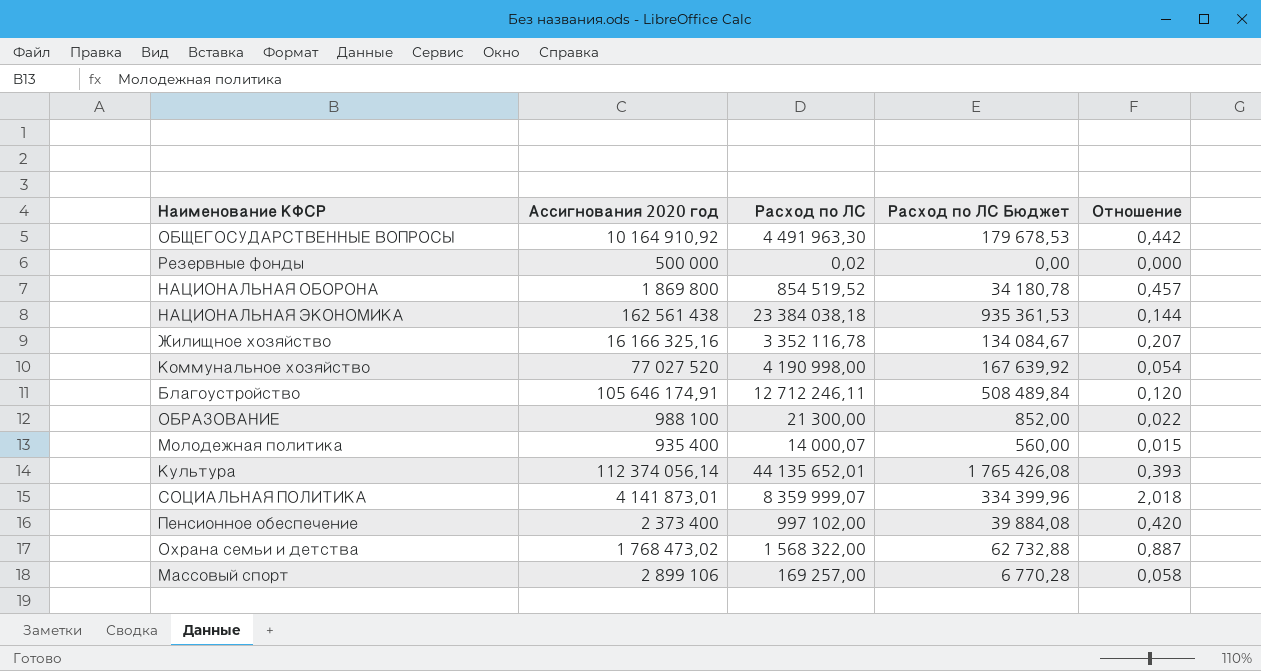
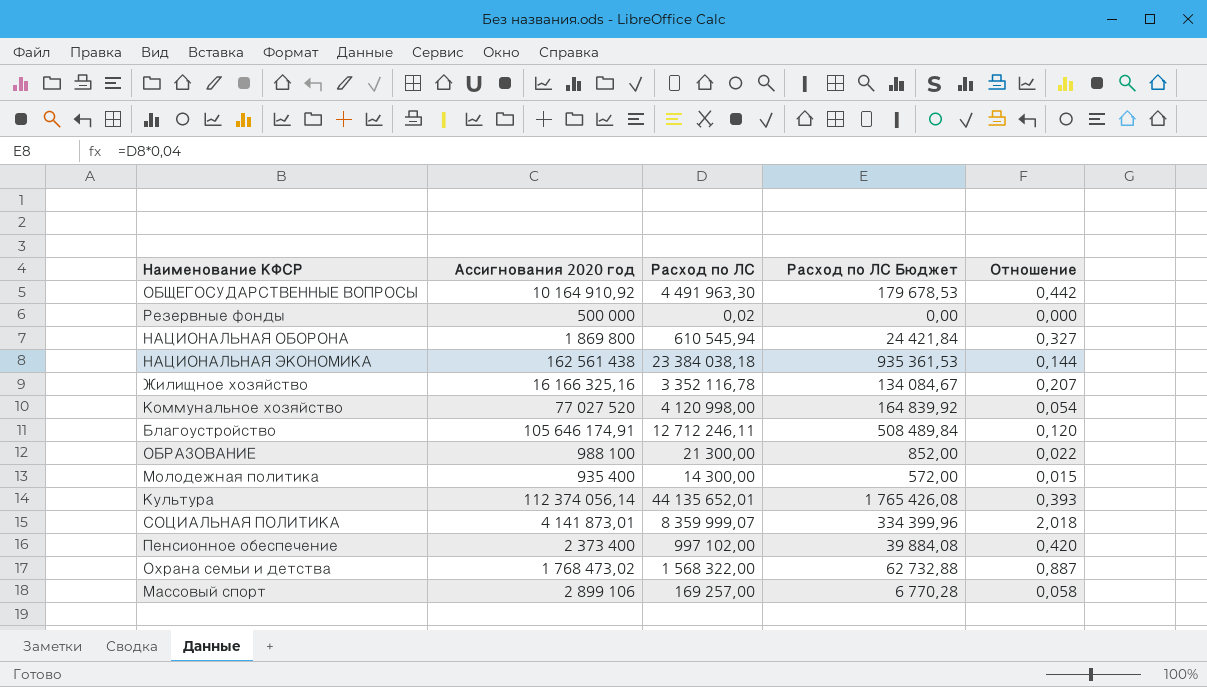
НАЦИОНАЛЬНАЯ ОБОРОНА | Расход по ЛС: 854 519,52 -> 610 545,94
НАЦИОНАЛЬНАЯ ОБОРОНА | Расход по ЛС Бюджет: 34 180,78 -> 24 421,84
НАЦИОНАЛЬНАЯ ОБОРОНА | Отношение: 0,457 -> 0,327
Коммунальное хозяйство | Расход по ЛС: 4 190 998,00 -> 4 120 998,00
Коммунальное хозяйство | Расход по ЛС Бюджет: 167 639,92 -> 164 839,92
Молодежная политика | Расход по ЛС: 14 000,07 -> 14 300,00
Молодежная политика | Расход по ЛС Бюджет: 560,00 -> 572,00

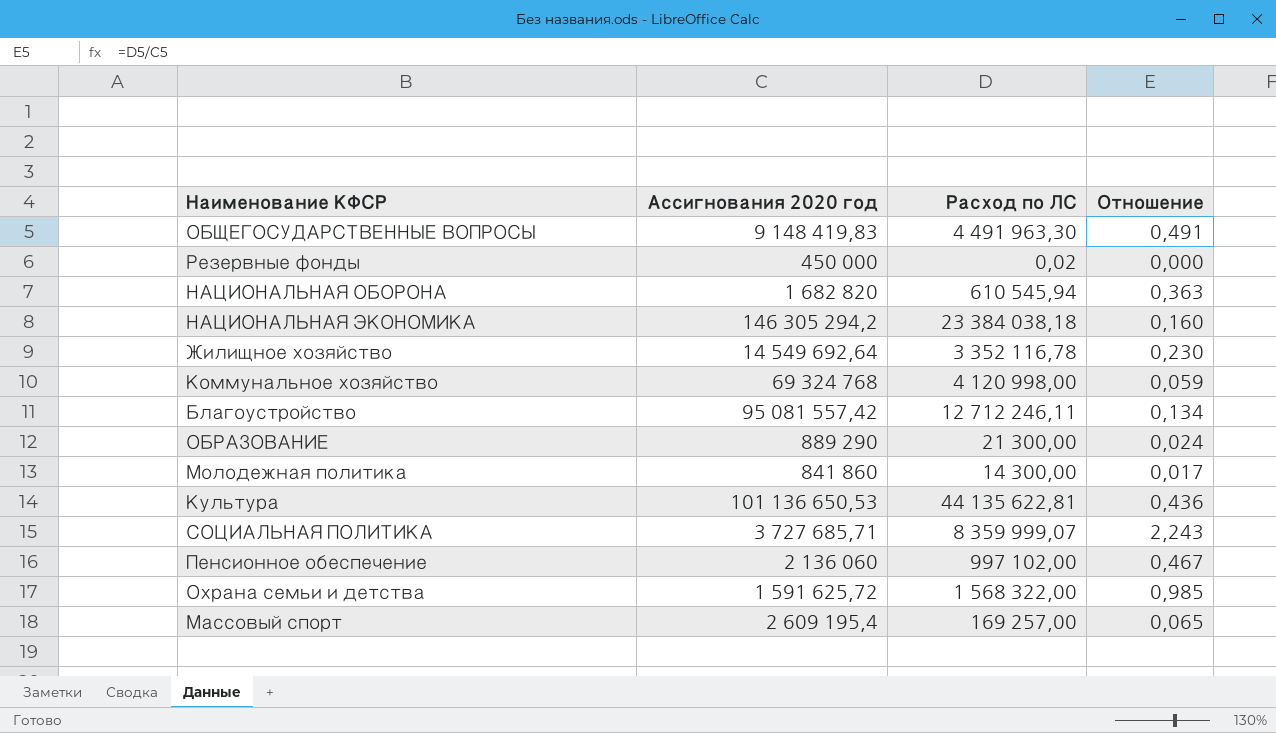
column Расход по ЛС Бюджет | formula: [Расход по ЛС] * 0,04 -> none
ОБЩЕГОСУДАРСТВЕННЫЕ ВОПРОСЫ | Ассигнования 2020 год: 10 164 910,92 -> 9 148 419,83
ОБЩЕГОСУДАРСТВЕННЫЕ ВОПРОСЫ | Отношение: 0,442 -> 0,491
Резервные фонды | Ассигнования 2020 год: 500 000 -> 450 000
НАЦИОНАЛЬНАЯ ОБОРОНА | Ассигнования 2020 год: 1 869 800 -> 1 682 820
НАЦИОНАЛЬНАЯ ОБОРОНА | Отношение: 0,327 -> 0,363
НАЦИОНАЛЬНАЯ ЭКОНОМИКА | Ассигнования 2020 год: 162 561 438 -> 146 305 294,2
НАЦИОНАЛЬНАЯ ЭКОНОМИКА | Отношение: 0,144 -> 0,160
Жилищное хозяйство | Ассигнования 2020 год: 16 166 325,16 -> 14 549 692,64
Жилищное хозяйство | Отношение: 0,207 -> 0,230
Коммунальное хозяйство | Ассигнования 2020 год: 77 027 520 -> 69 324 768
Коммунальное хозяйство | Отношение: 0,054 -> 0,059
Благоустройство | Ассигнования 2020 год: 105 646 174,91 -> 95 081 557,42
Благоустройство | Отношение: 0,120 -> 0,134
ОБРАЗОВАНИЕ | Ассигнования 2020 год: 988 100 -> 889 290
ОБРАЗОВАНИЕ | Отношение: 0,022 -> 0,024
Молодежная политика | Ассигнования 2020 год: 935 400 -> 841 860
Молодежная политика | Отношение: 0,015 -> 0,017
Культура | Ассигнования 2020 год: 112 374 056,14 -> 101 136 650,53
Культура | Расход по ЛС: 44 135 652,01 -> 44 135 622,81
Культура | Отношение: 0,393 -> 0,436
СОЦИАЛЬНАЯ ПОЛИТИКА | Ассигнования 2020 год: 4 141 873,01 -> 3 727 685,71
СОЦИАЛЬНАЯ ПОЛИТИКА | Отношение: 2,018 -> 2,243
Пенсионное обеспечение | Ассигнования 2020 год: 2 373 400 -> 2 136 060
Пенсионное обеспечение | Отношение: 0,420 -> 0,467
Охрана семьи и детства | Ассигнования 2020 год: 1 768 473,02 -> 1 591 625,72
Охрана семьи и детства | Отношение: 0,887 -> 0,985
Массовый спорт | Ассигнования 2020 год: 2 899 106 -> 2 609 195,4
Массовый спорт | Отношение: 0,058 -> 0,065

